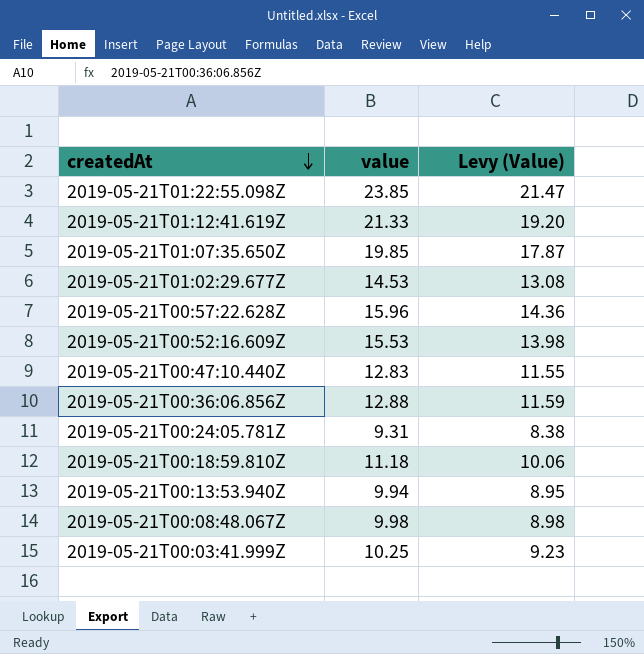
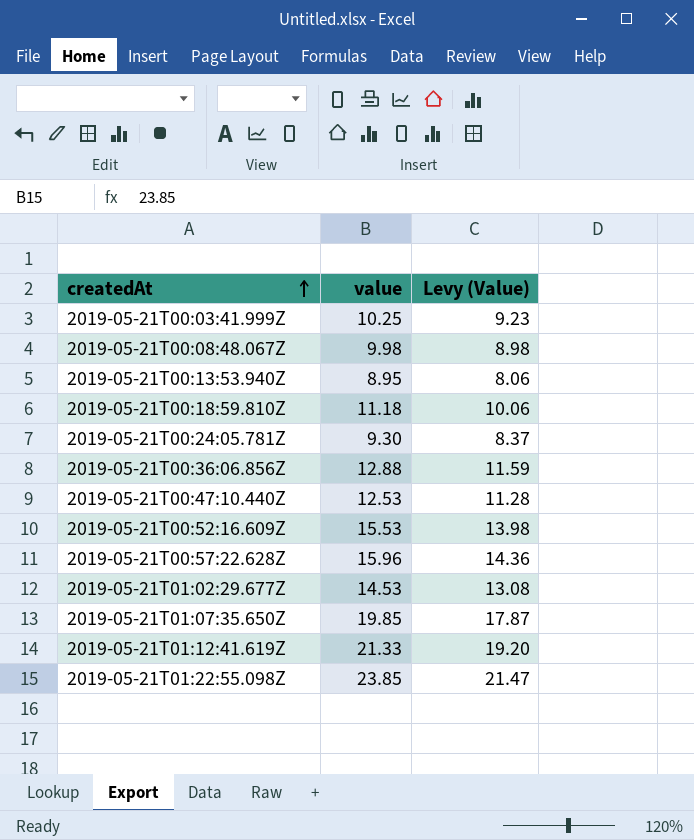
row order: createdAt descending -> createdAt ascending
2019-05-21T00:13:53.940Z | value: 9.94 -> 8.95
2019-05-21T00:13:53.940Z | Levy (Value): 8.95 -> 8.06
2019-05-21T00:24:05.781Z | value: 9.31 -> 9.30
2019-05-21T00:24:05.781Z | Levy (Value): 8.38 -> 8.37
2019-05-21T00:47:10.440Z | value: 12.83 -> 12.53
2019-05-21T00:47:10.440Z | Levy (Value): 11.55 -> 11.28

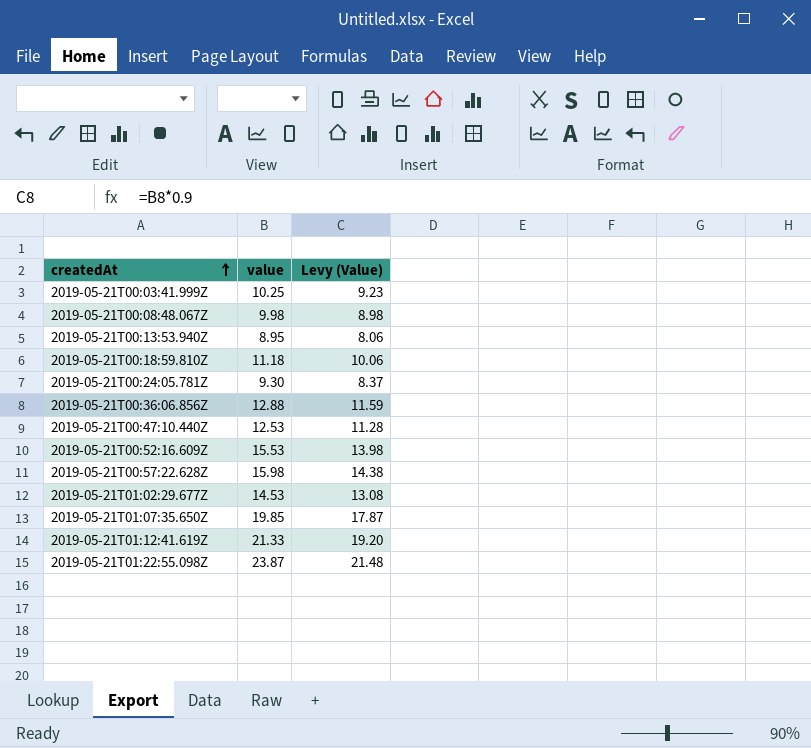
2019-05-21T00:57:22.628Z | value: 15.96 -> 15.98
2019-05-21T00:57:22.628Z | Levy (Value): 14.36 -> 14.38
2019-05-21T01:22:55.098Z | value: 23.85 -> 23.87
2019-05-21T01:22:55.098Z | Levy (Value): 21.47 -> 21.48

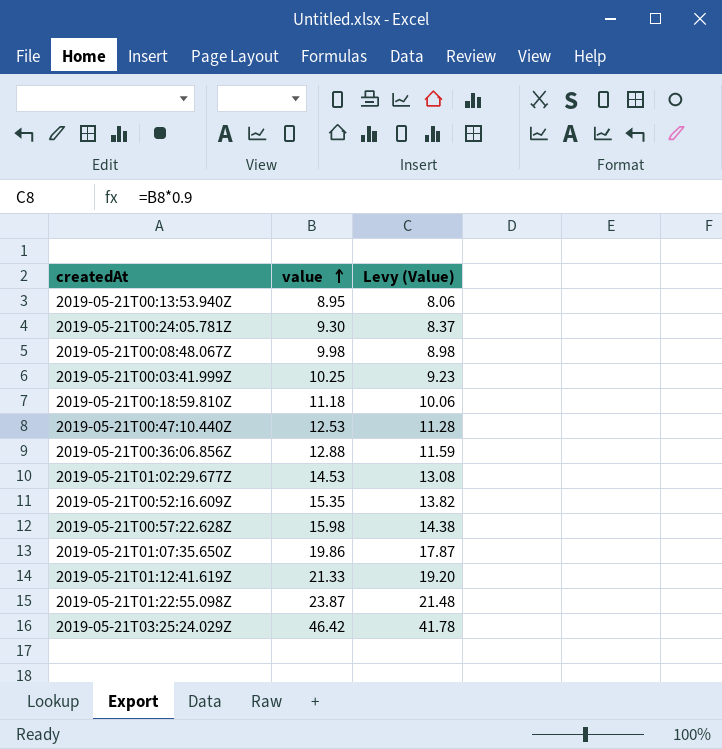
row order: createdAt ascending -> value ascending
2019-05-21T00:52:16.609Z | value: 15.53 -> 15.35
2019-05-21T00:52:16.609Z | Levy (Value): 13.98 -> 13.82
2019-05-21T01:07:35.650Z | value: 19.85 -> 19.86
row 2019-05-21T03:25:24.029Z: none -> 46.42 | 41.78

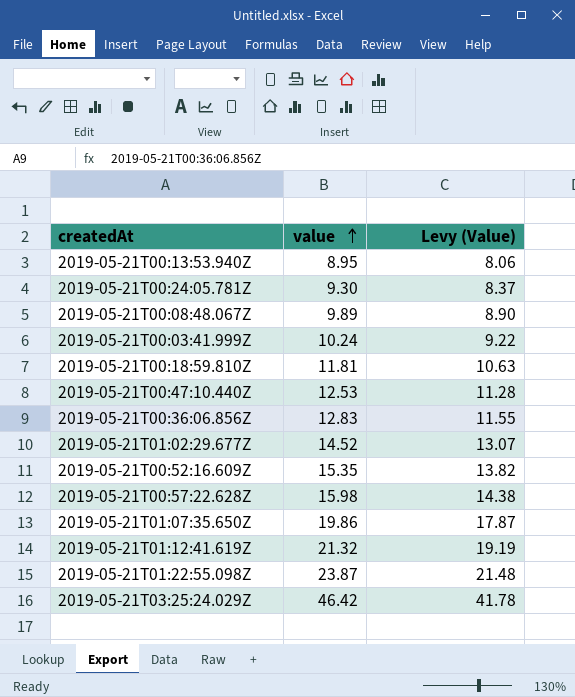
2019-05-21T00:08:48.067Z | value: 9.98 -> 9.89
2019-05-21T00:08:48.067Z | Levy (Value): 8.98 -> 8.90
2019-05-21T00:03:41.999Z | value: 10.25 -> 10.24
2019-05-21T00:03:41.999Z | Levy (Value): 9.23 -> 9.22
2019-05-21T00:18:59.810Z | value: 11.18 -> 11.81
2019-05-21T00:18:59.810Z | Levy (Value): 10.06 -> 10.63
2019-05-21T00:36:06.856Z | value: 12.88 -> 12.83
2019-05-21T00:36:06.856Z | Levy (Value): 11.59 -> 11.55
2019-05-21T01:02:29.677Z | value: 14.53 -> 14.52
2019-05-21T01:02:29.677Z | Levy (Value): 13.08 -> 13.07
2019-05-21T01:12:41.619Z | value: 21.33 -> 21.32
2019-05-21T01:12:41.619Z | Levy (Value): 19.20 -> 19.19

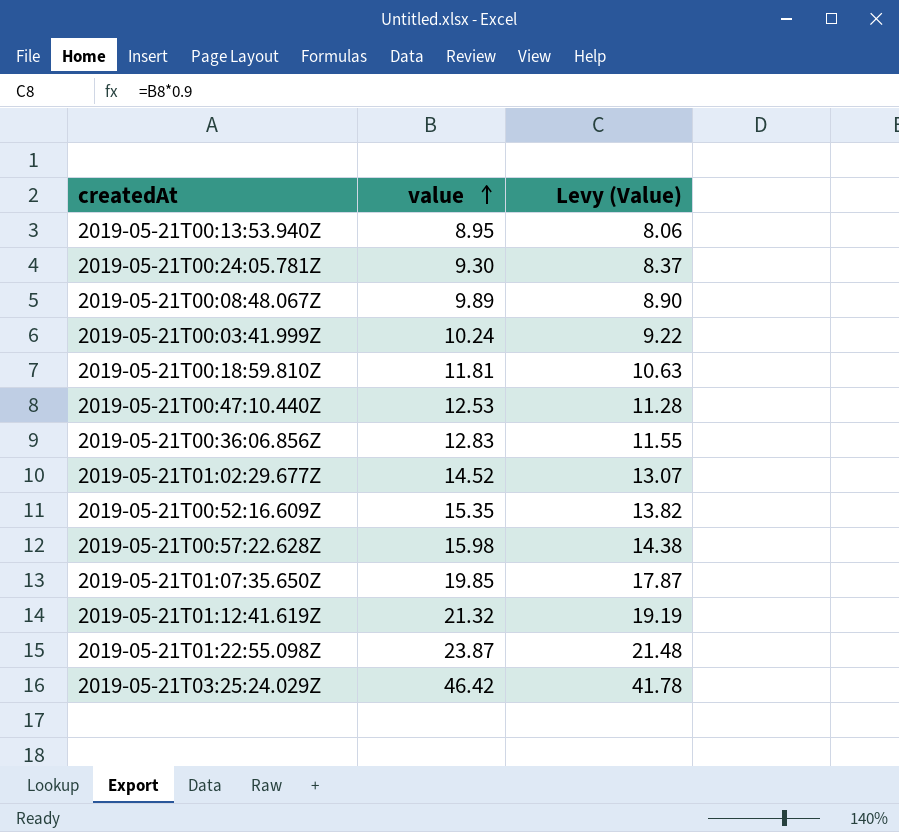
2019-05-21T01:07:35.650Z | value: 19.86 -> 19.85

